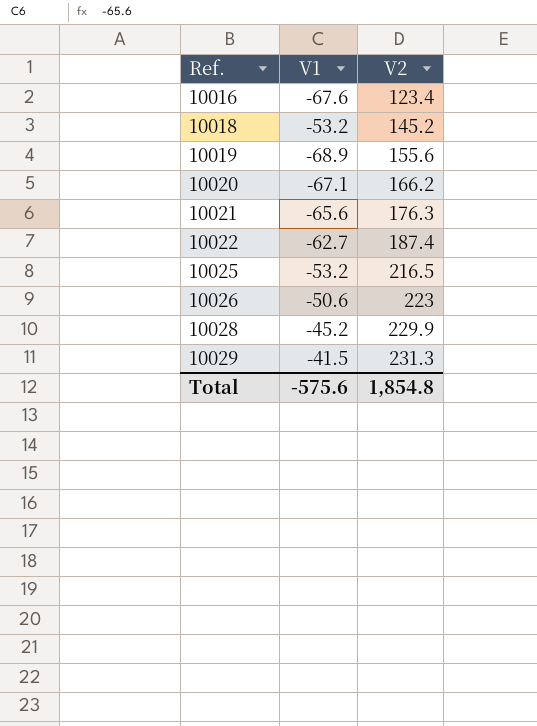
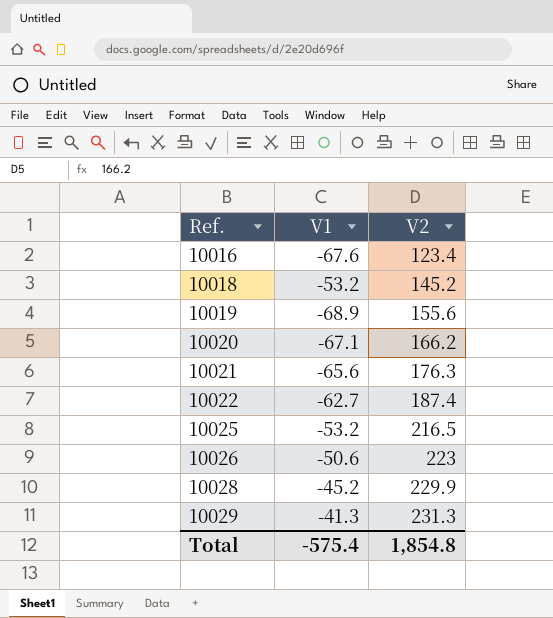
10029 | V1: -41.5 -> -41.3
Total | V1: -575.6 -> -575.4

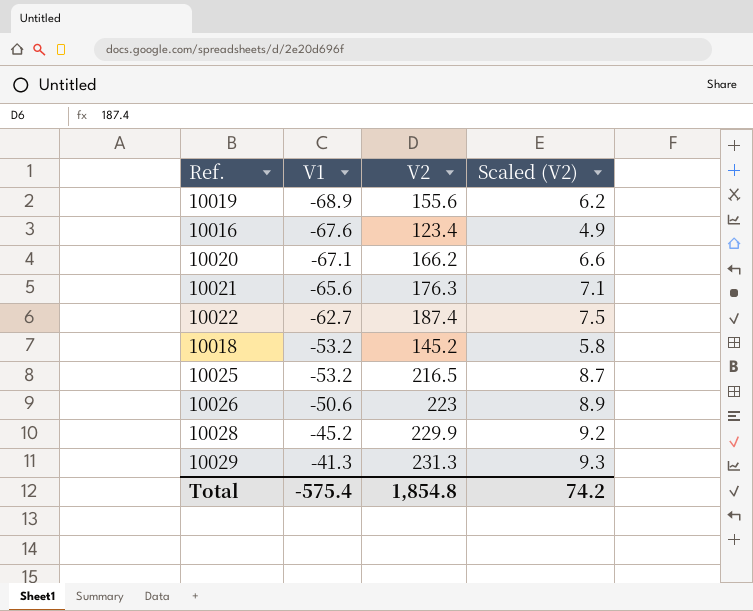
row order: Ref. ascending -> V1 ascending
column Scaled (V2) | formula: none -> [V2] * 0.04

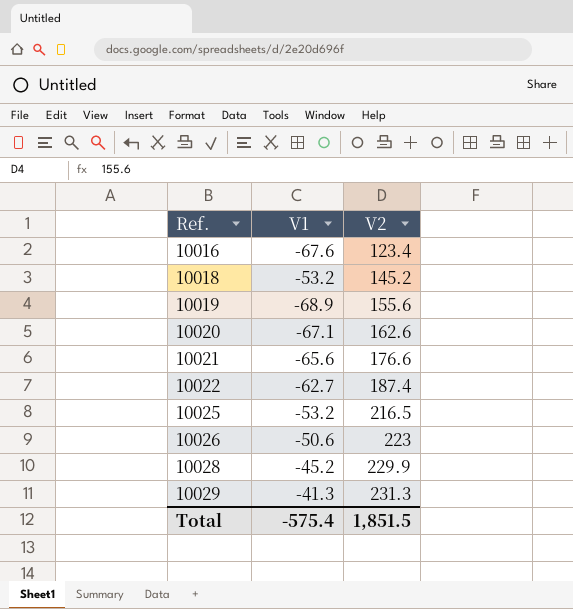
row order: V1 ascending -> Ref. ascending
column Scaled (V2) | formula: [V2] * 0.04 -> none
10020 | V2: 166.2 -> 162.6
10021 | V2: 176.3 -> 176.6
Total | V2: 1,854.8 -> 1,851.5

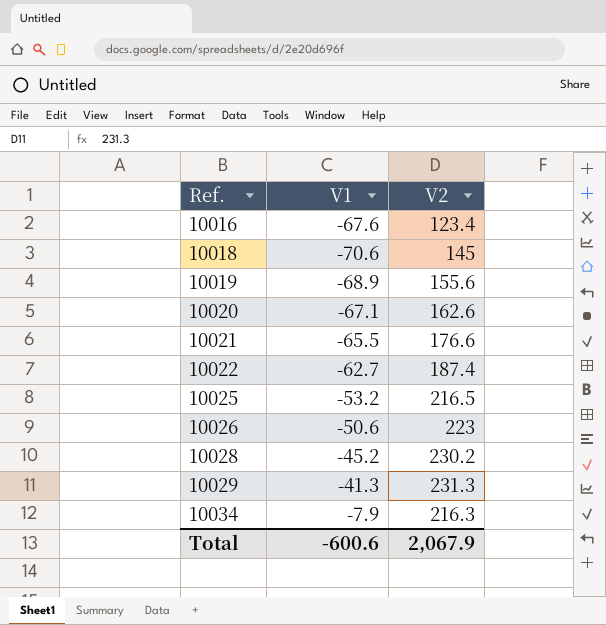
10018 | V1: -53.2 -> -70.6
10018 | V2: 145.2 -> 145
10021 | V1: -65.6 -> -65.5
10028 | V2: 229.9 -> 230.2
row 10034: none -> -7.9 | 216.3
Total | V1: -575.4 -> -600.6
Total | V2: 1,851.5 -> 2,067.9

